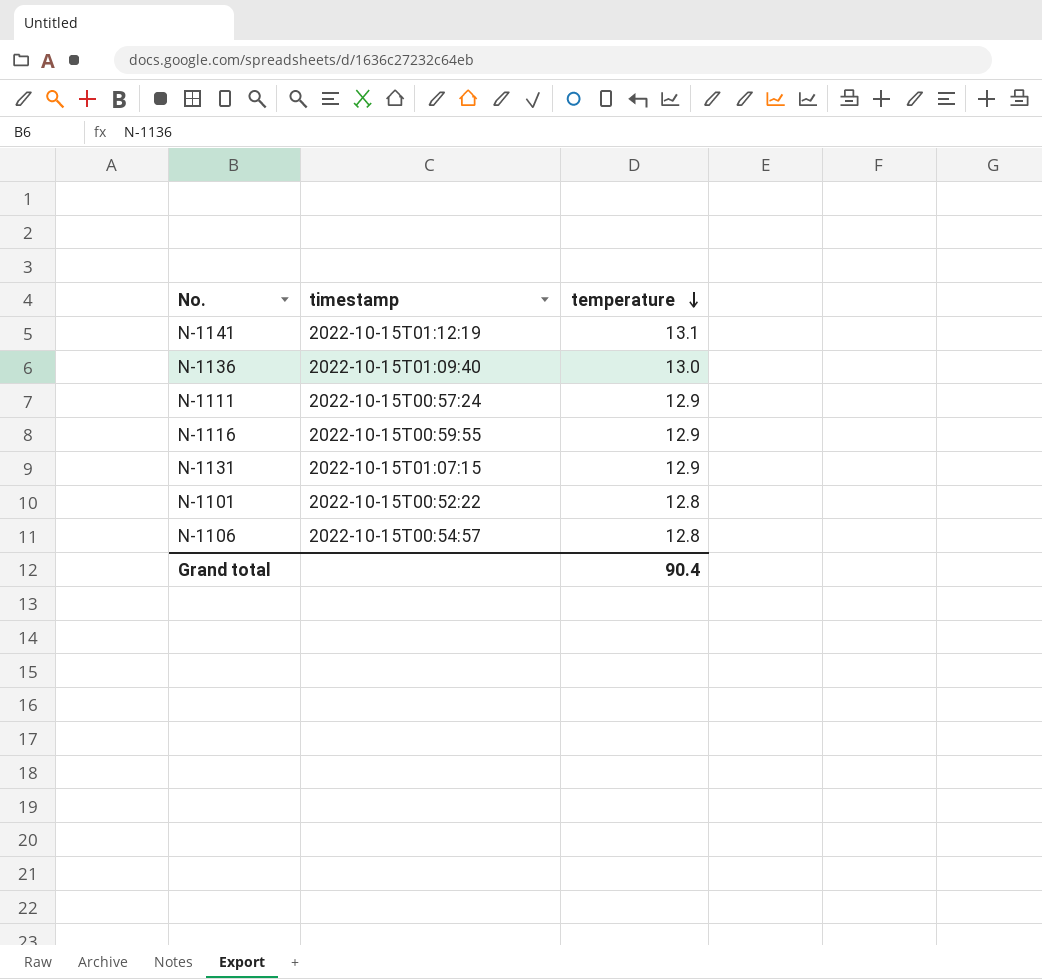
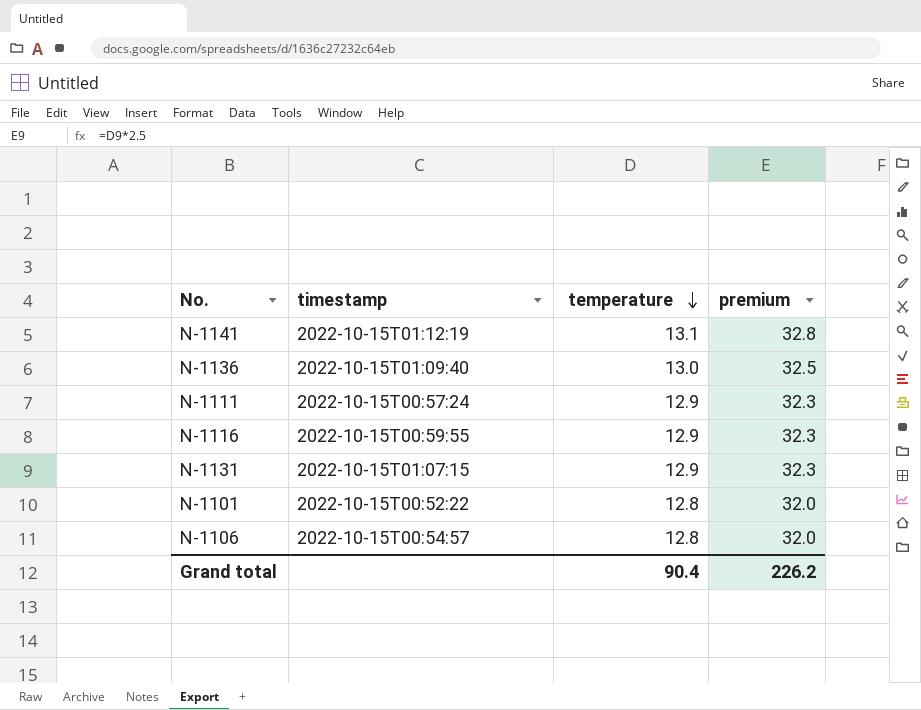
column premium | formula: none -> [temperature] * 2.5

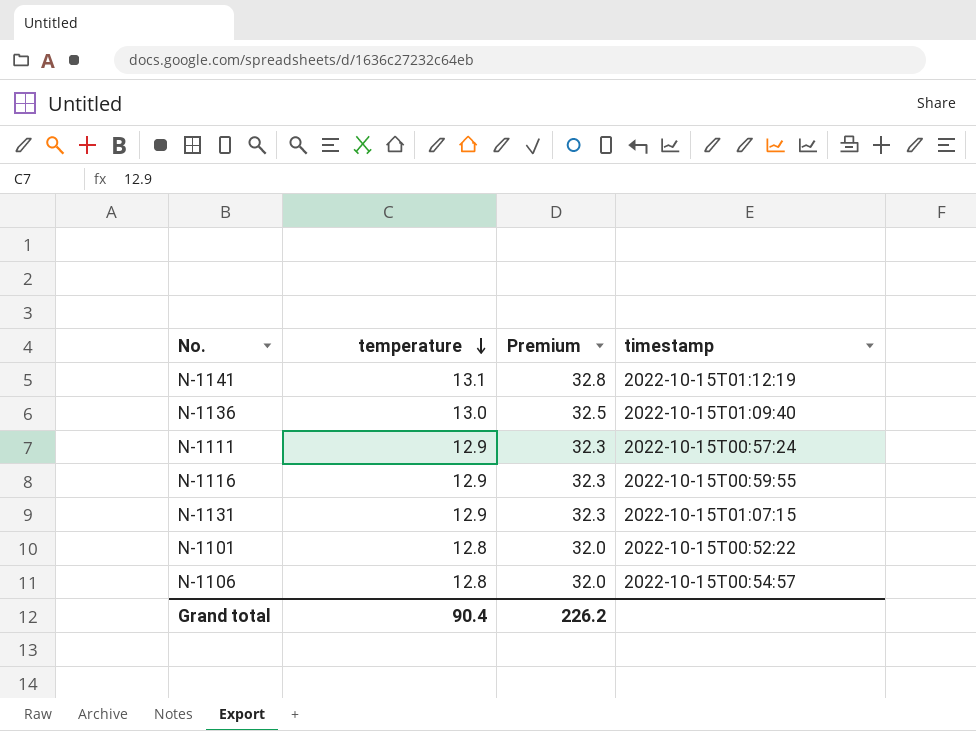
column name: premium -> Premium
column timestamp | position: 2 -> 4

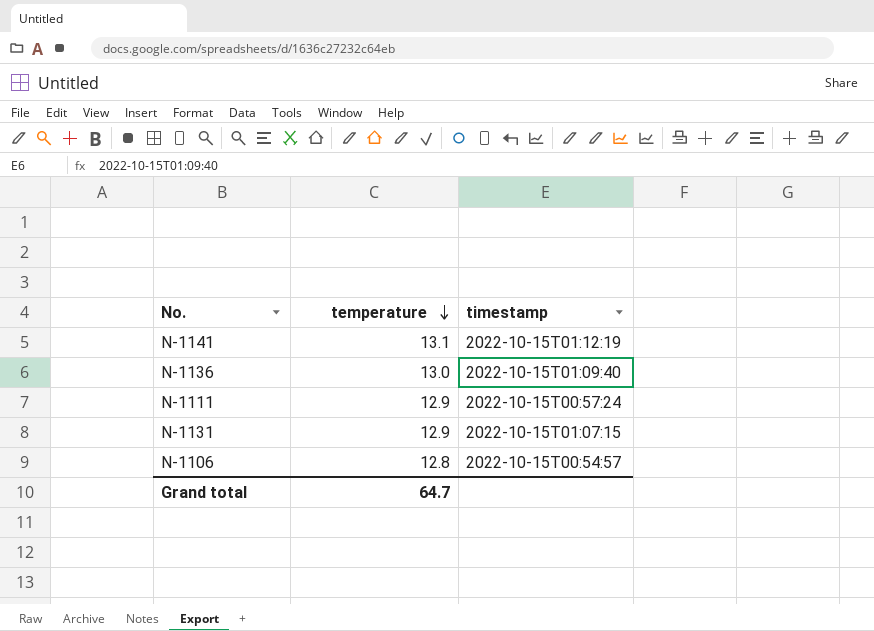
column Premium | formula: [temperature] * 2.5 -> none
row N-1116: 12.9 | 32.3 | 2022-10-15T00:59:55 -> none
row N-1101: 12.8 | 32.0 | 2022-10-15T00:52:22 -> none
Grand total | temperature: 90.4 -> 64.7

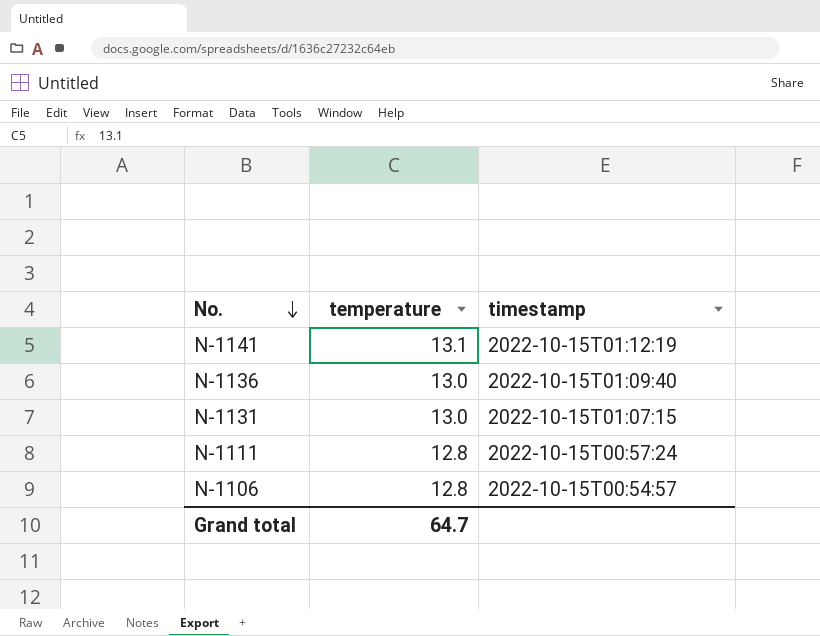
row order: temperature descending -> No. descending
N-1131 | temperature: 12.9 -> 13.0
N-1111 | temperature: 12.9 -> 12.8

